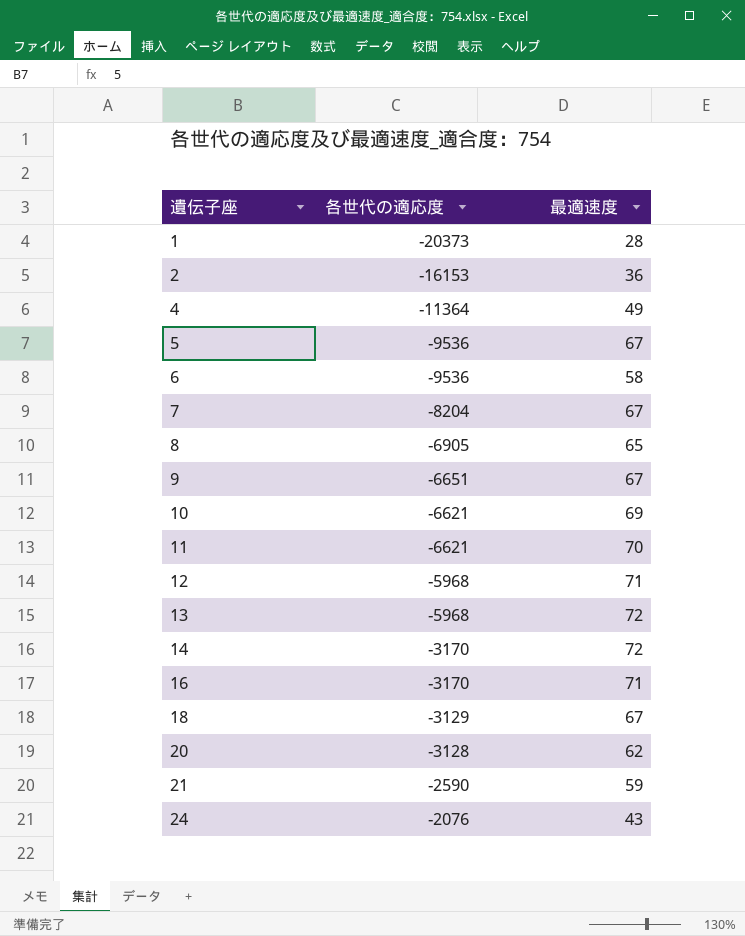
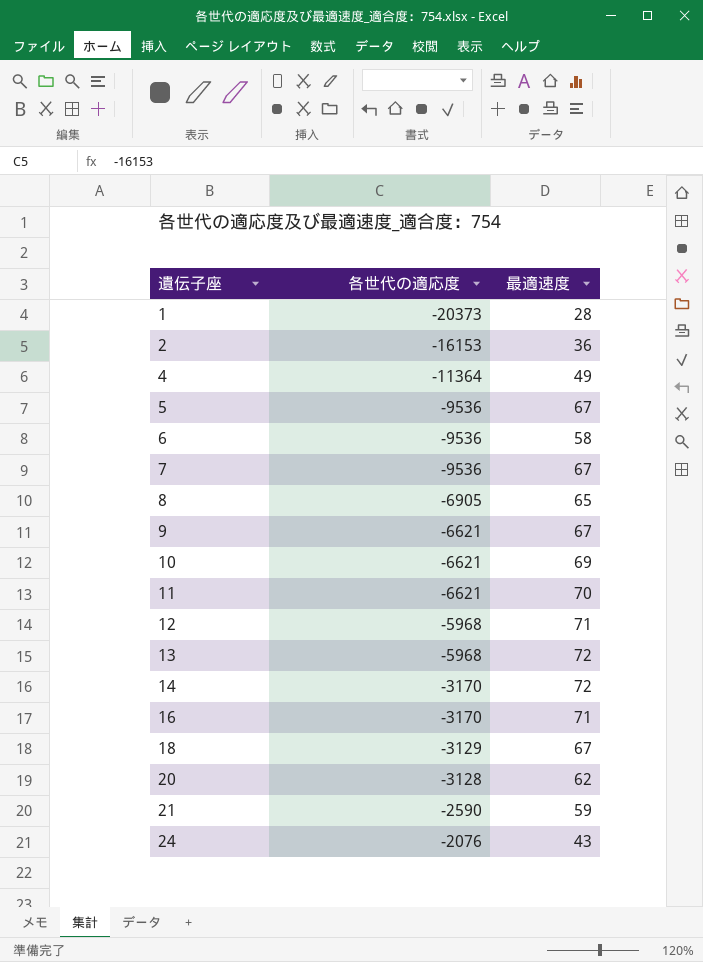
7 | 各世代の適応度: -8204 -> -9536
9 | 各世代の適応度: -6651 -> -6621

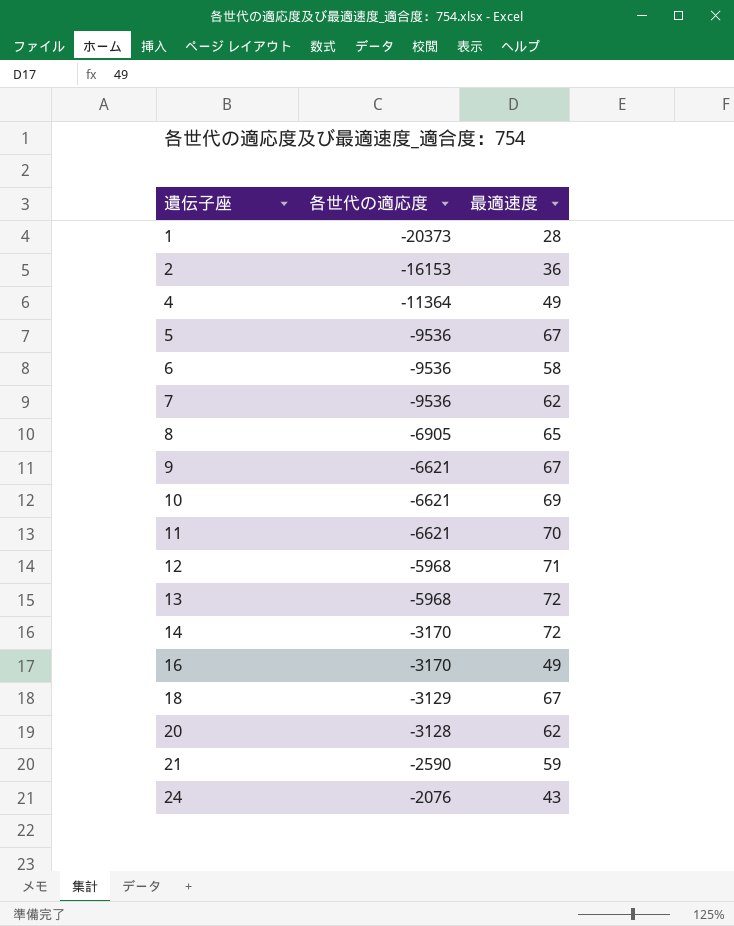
7 | 最適速度: 67 -> 62
16 | 最適速度: 71 -> 49

